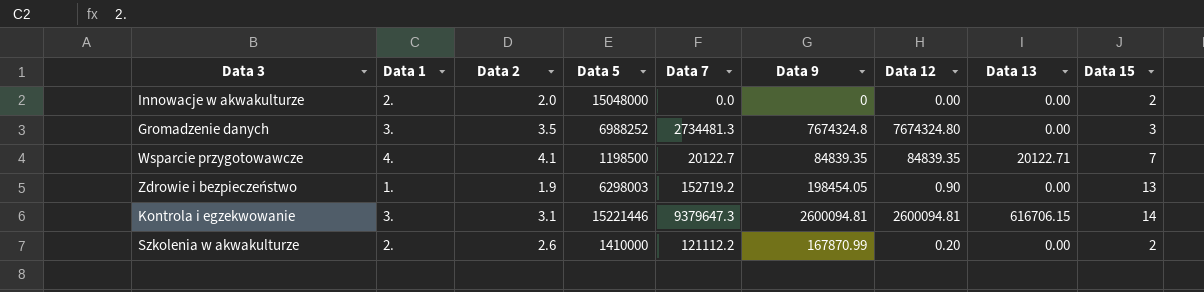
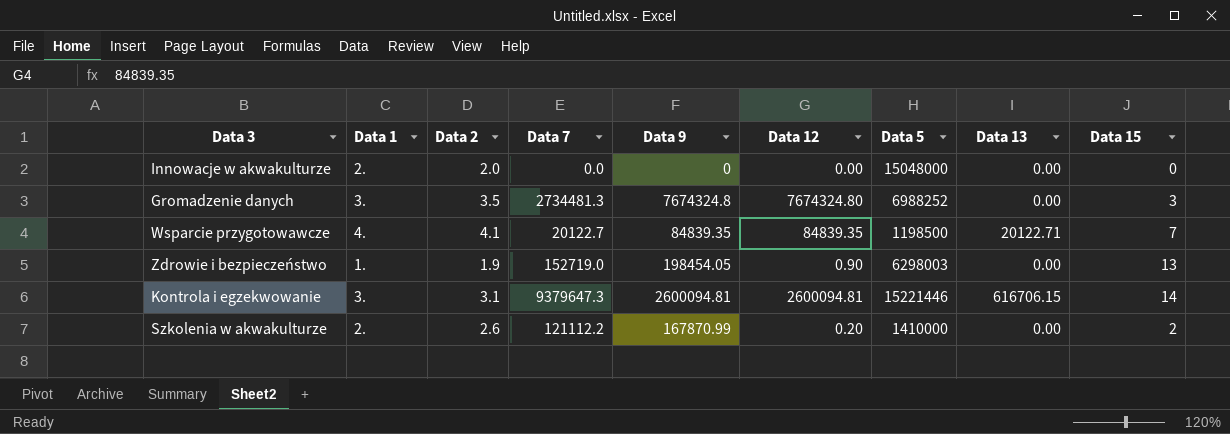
column Data 5 | position: 4 -> 7
Innowacje w akwakulturze | Data 15: 2 -> 0
Zdrowie i bezpieczeństwo | Data 7: 152719.2 -> 152719.0

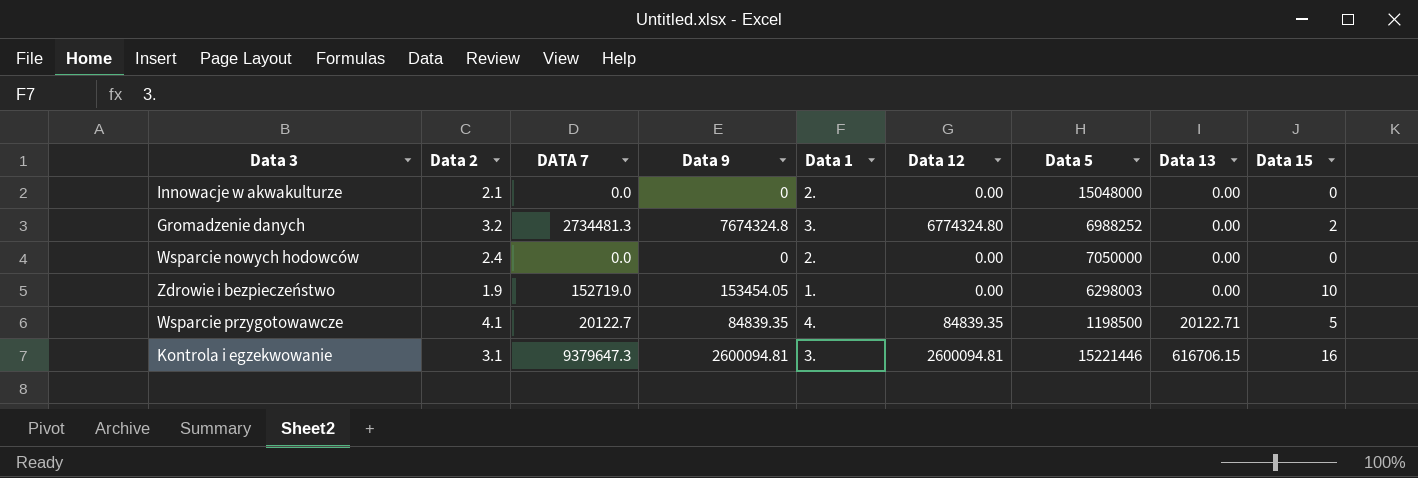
row order: none -> Data 13 ascending
column name: Data 7 -> DATA 7
column Data 1 | position: 2 -> 5
row Szkolenia w akwakulturze: 2. | 2.6 | 121112.2 | 167870.99 | 0.20 | 1410000 | 0.00 | 2 -> none
Innowacje w akwakulturze | Data 2: 2.0 -> 2.1
Gromadzenie danych | Data 2: 3.5 -> 3.2
Gromadzenie danych | Data 12: 7674324.80 -> 6774324.80
Gromadzenie danych | Data 15: 3 -> 2
row Wsparcie nowych hodowców: none -> 2.4 | 0.0 | 0 | 2. | 0.00 | 7050000 | 0.00 | 0
Zdrowie i bezpieczeństwo | Data 9: 198454.05 -> 153454.05
Zdrowie i bezpieczeństwo | Data 12: 0.90 -> 0.00
Zdrowie i bezpieczeństwo | Data 15: 13 -> 10
Wsparcie przygotowawcze | Data 15: 7 -> 5
Kontrola i egzekwowanie | Data 15: 14 -> 16

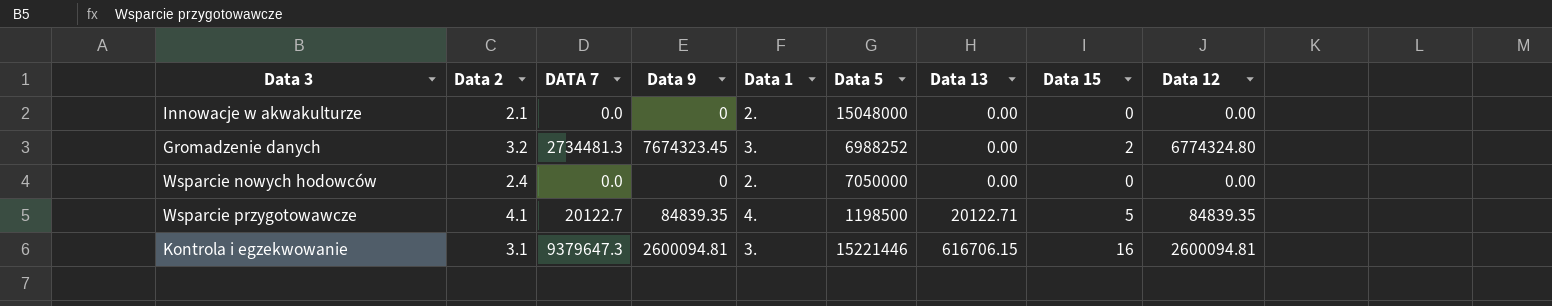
column Data 12 | position: 6 -> 9
row Zdrowie i bezpieczeństwo: 1.9 | 152719.0 | 153454.05 | 1. | 0.00 | 6298003 | 0.00 | 10 -> none
Gromadzenie danych | Data 9: 7674324.8 -> 7674323.45

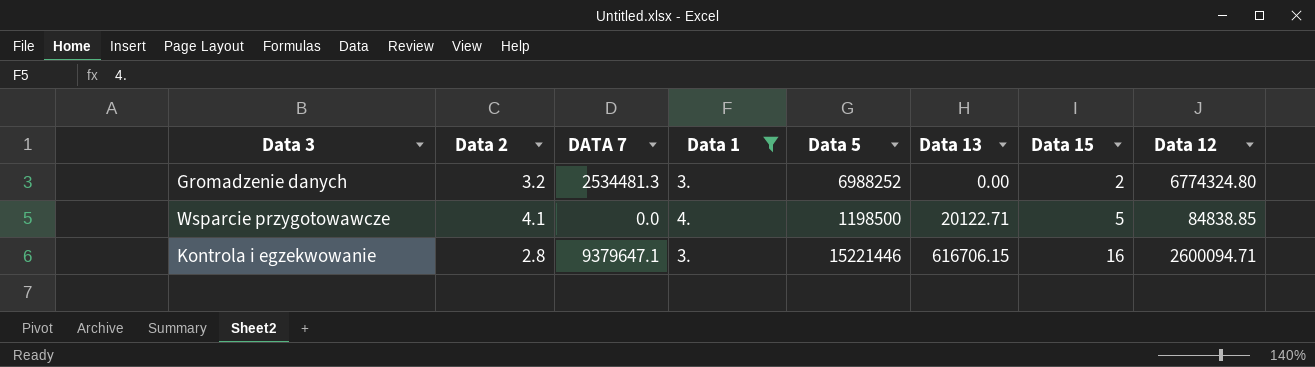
filter: none -> Data 1 != 2.
column Data 9 | position: 4 -> none
Gromadzenie danych | DATA 7: 2734481.3 -> 2534481.3
Wsparcie przygotowawcze | DATA 7: 20122.7 -> 0.0
Wsparcie przygotowawcze | Data 12: 84839.35 -> 84838.85
Kontrola i egzekwowanie | Data 2: 3.1 -> 2.8
Kontrola i egzekwowanie | DATA 7: 9379647.3 -> 9379647.1
Kontrola i egzekwowanie | Data 12: 2600094.81 -> 2600094.71

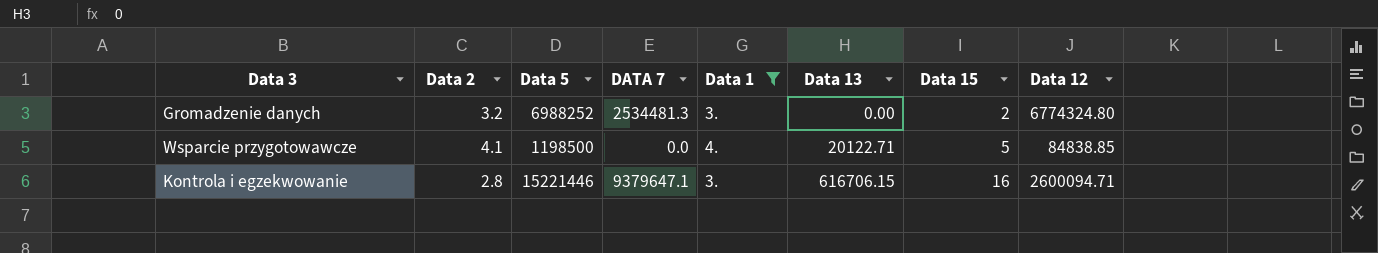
column Data 5 | position: 5 -> 3

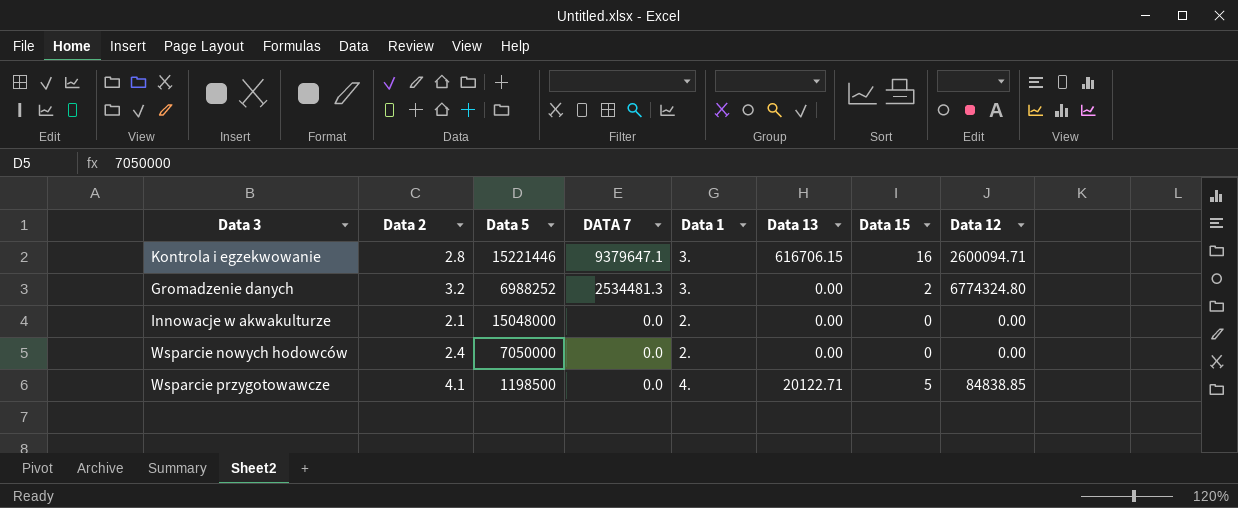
filter: Data 1 != 2. -> none
row order: Data 13 ascending -> DATA 7 descending

